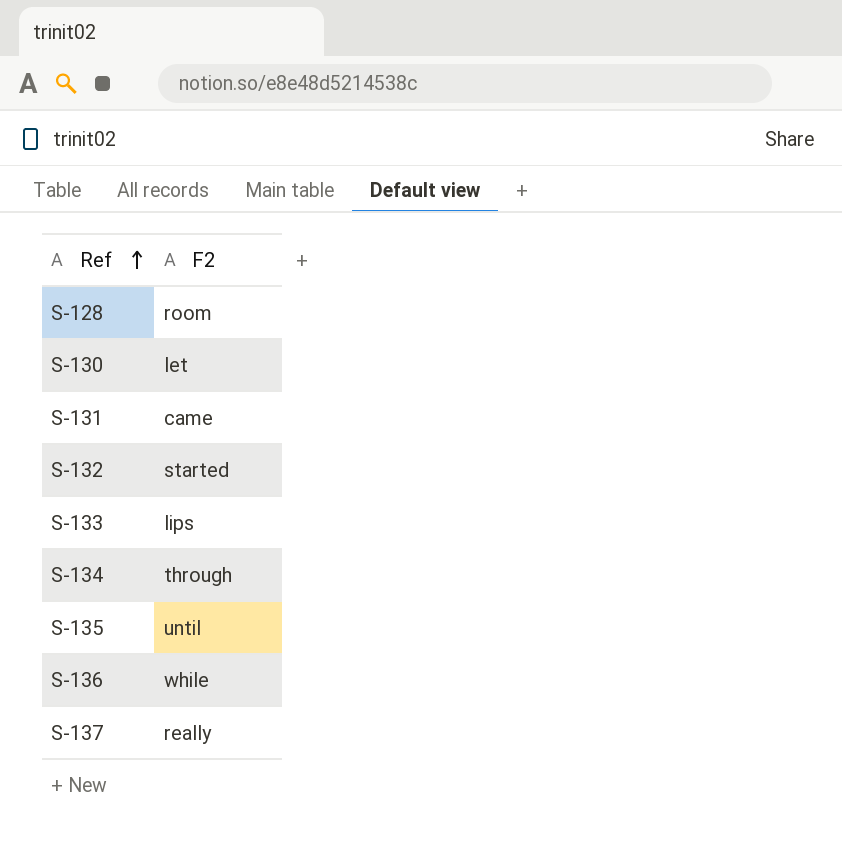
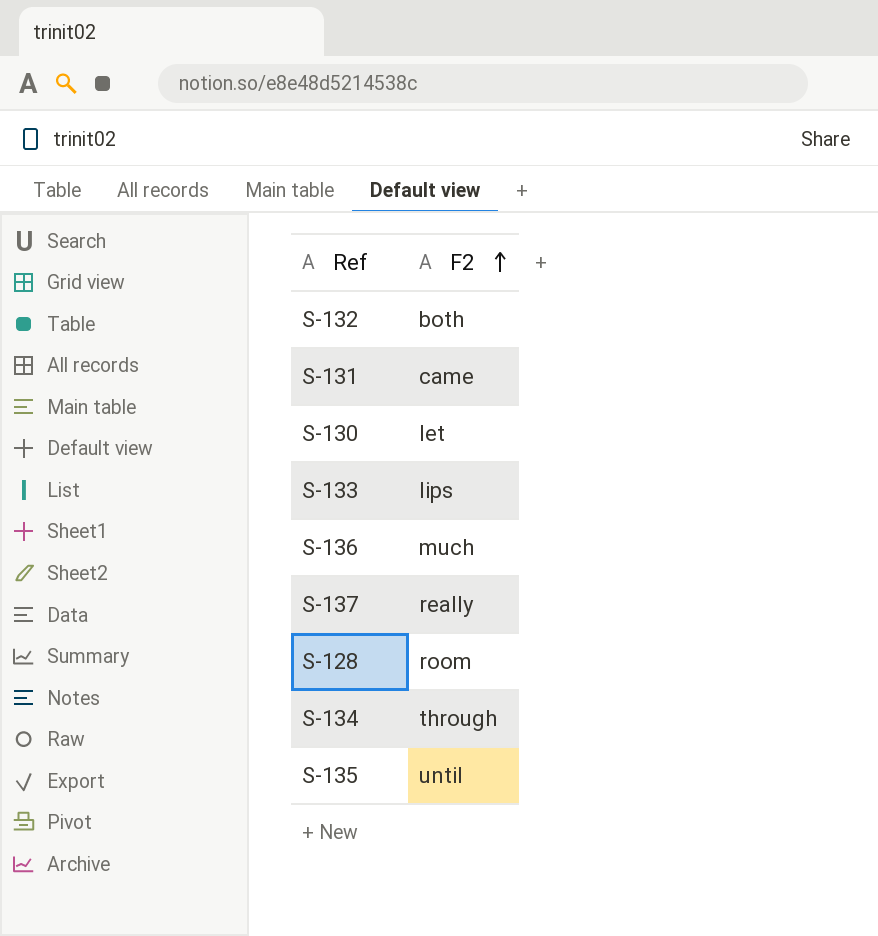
row order: Ref ascending -> F2 ascending
S-132 | F2: started -> both
S-136 | F2: while -> much

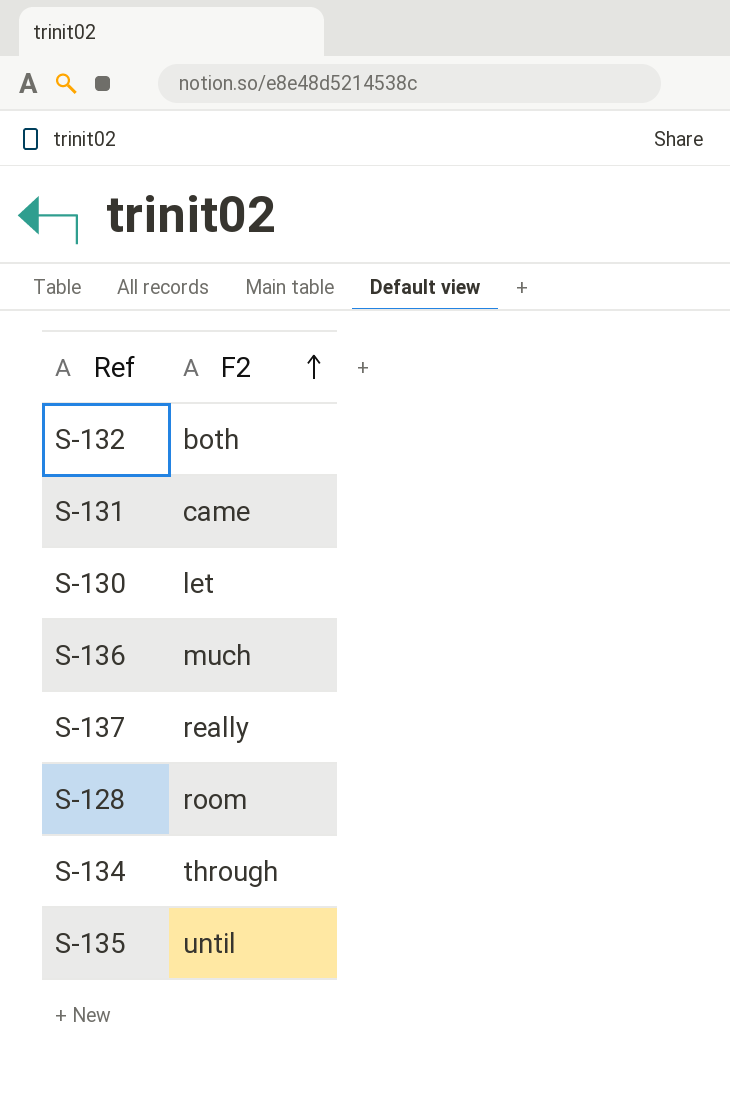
row S-133: lips -> none

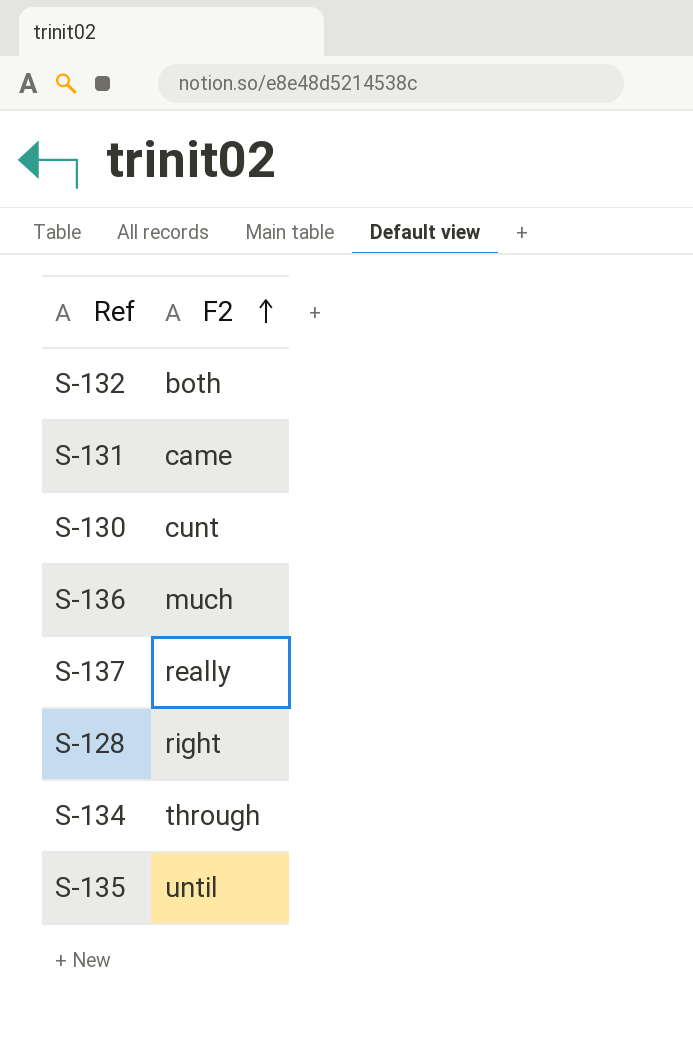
S-130 | F2: let -> cunt
S-128 | F2: room -> right

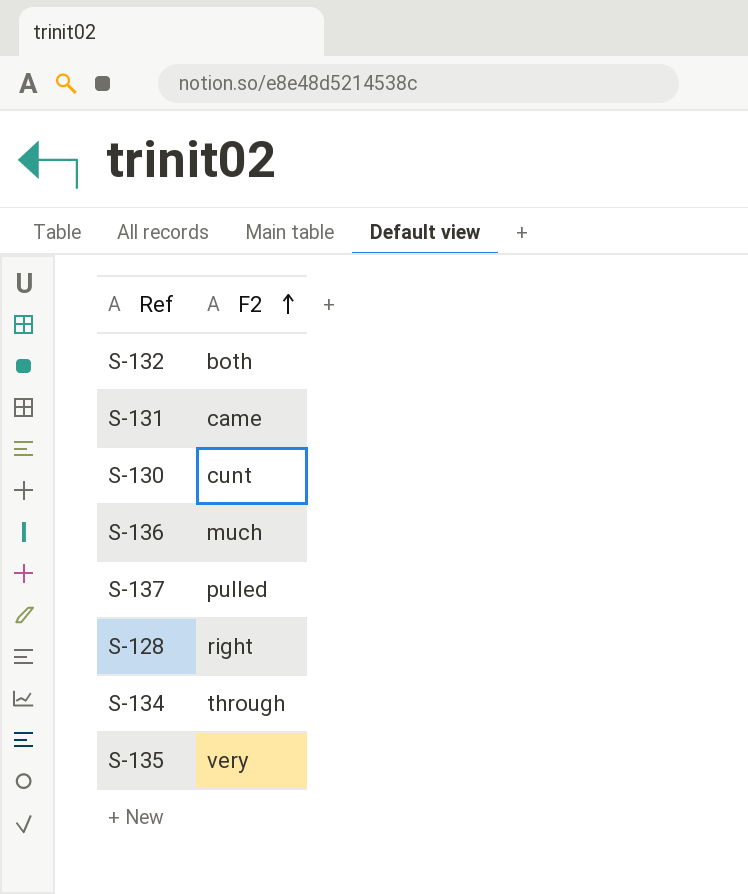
S-137 | F2: really -> pulled
S-135 | F2: until -> very

